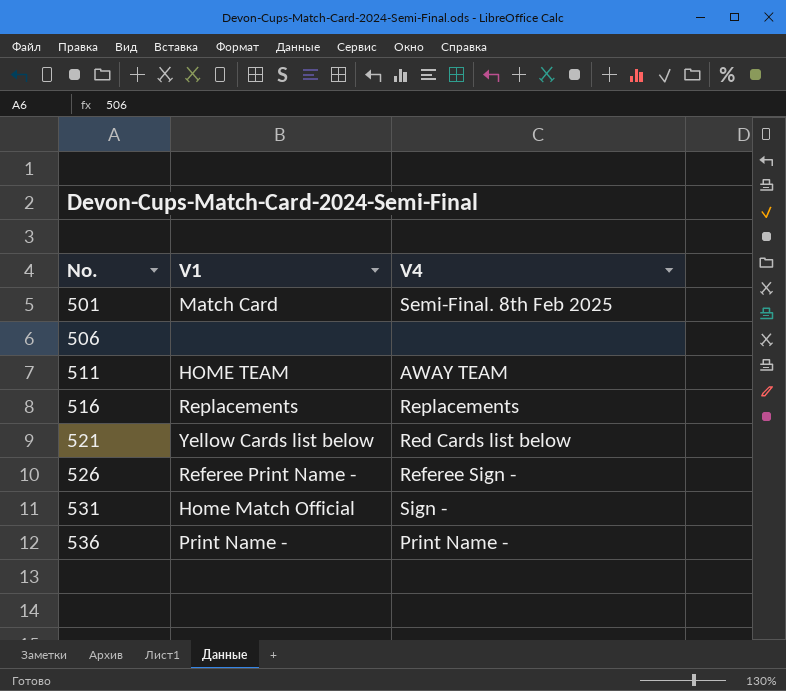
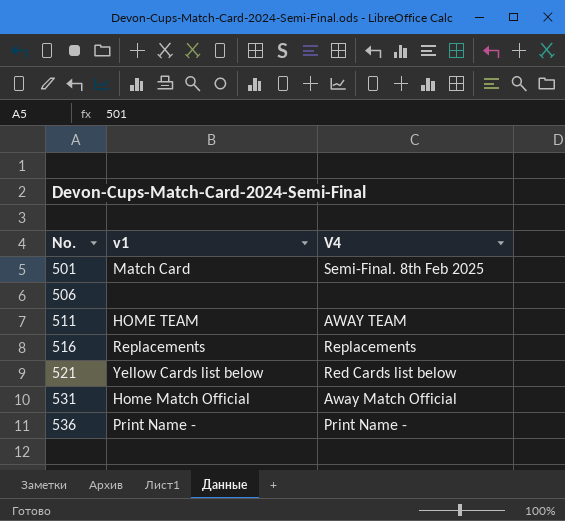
column name: V1 -> v1
row 526: Referee Print Name - | Referee Sign - -> none
531 | V4: Sign - -> Away Match Official

